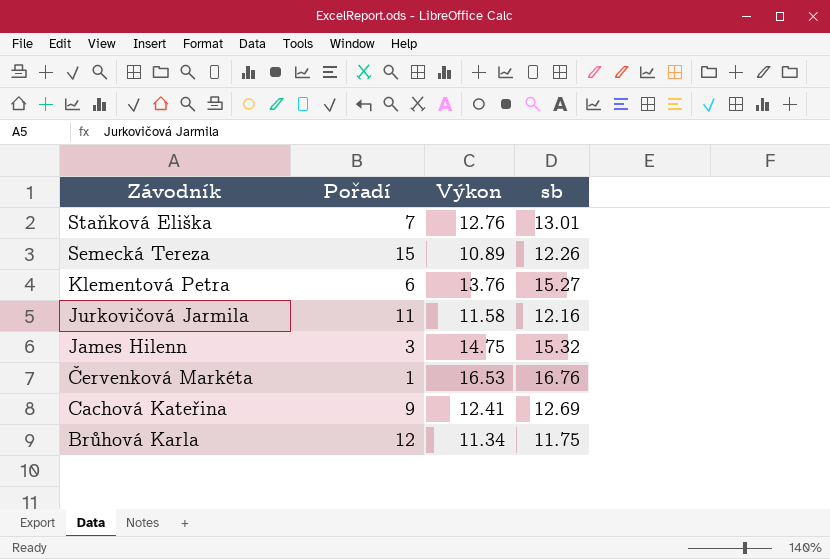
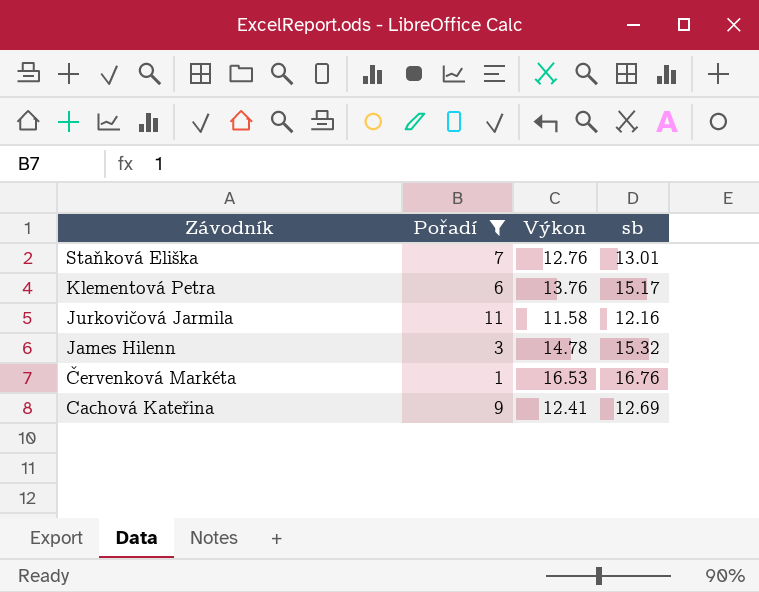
filter: none -> Pořadí <= 11
Klementová Petra | sb: 15.27 -> 15.17
James Hilenn | Výkon: 14.75 -> 14.78

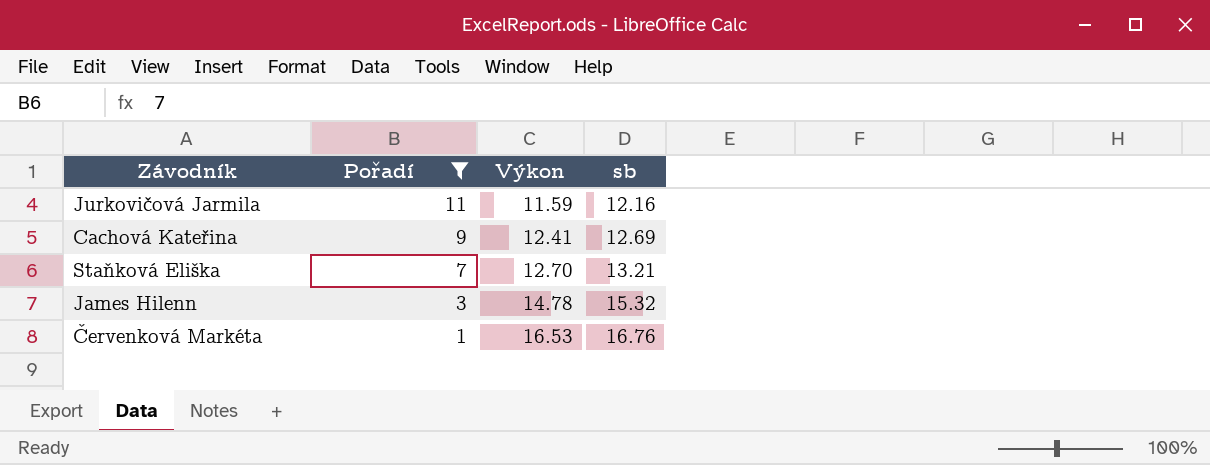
row order: Závodník descending -> Pořadí descending
row Klementová Petra: 6 | 13.76 | 15.17 -> none
Jurkovičová Jarmila | Výkon: 11.58 -> 11.59
Staňková Eliška | Výkon: 12.76 -> 12.70
Staňková Eliška | sb: 13.01 -> 13.21

